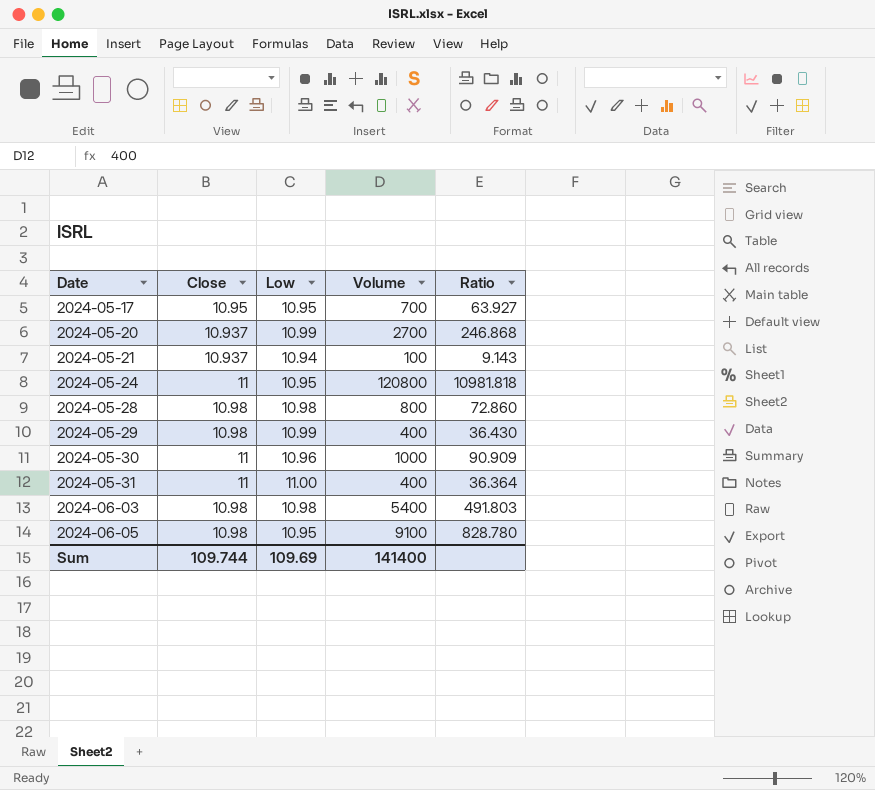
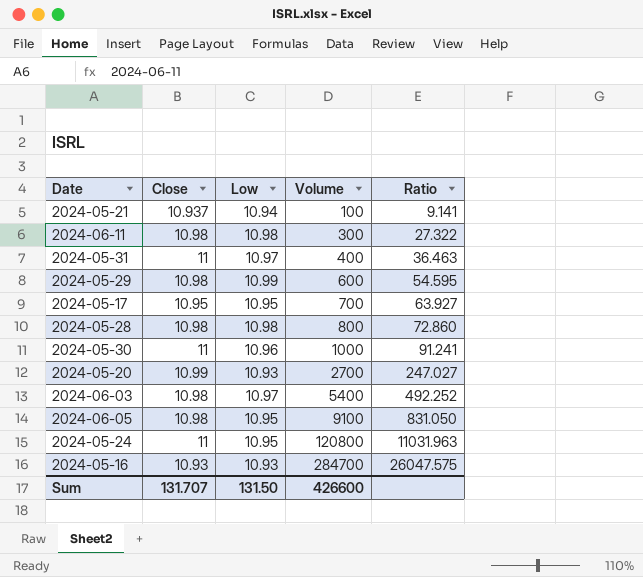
row order: Date ascending -> Volume ascending
column Ratio | formula: [Volume] / [Close] -> [Volume] / [Low]
row 2024-06-11: none -> 10.98 | 10.98 | 300 | 27.322
2024-05-31 | Low: 11.00 -> 10.97
2024-05-29 | Volume: 400 -> 600
2024-05-20 | Close: 10.937 -> 10.99
2024-05-20 | Low: 10.99 -> 10.93
2024-06-03 | Low: 10.98 -> 10.97
row 2024-05-16: none -> 10.93 | 10.93 | 284700 | 26047.575
Sum | Close: 109.744 -> 131.707
Sum | Low: 109.69 -> 131.50
Sum | Volume: 141400 -> 426600

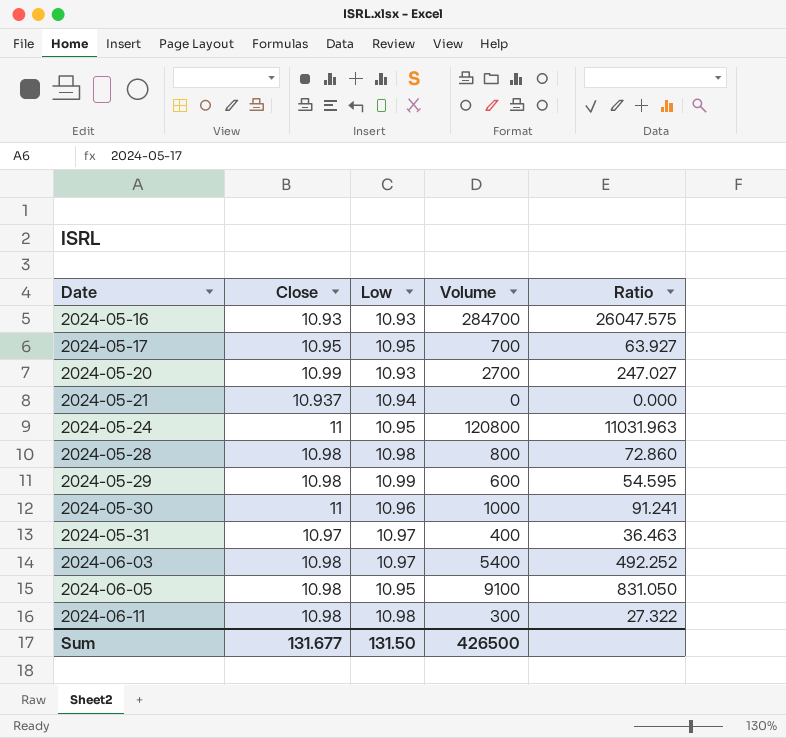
row order: Volume ascending -> Date ascending
2024-05-21 | Volume: 100 -> 0
2024-05-21 | Ratio: 9.141 -> 0.000
2024-05-31 | Close: 11 -> 10.97
Sum | Close: 131.707 -> 131.677
Sum | Volume: 426600 -> 426500

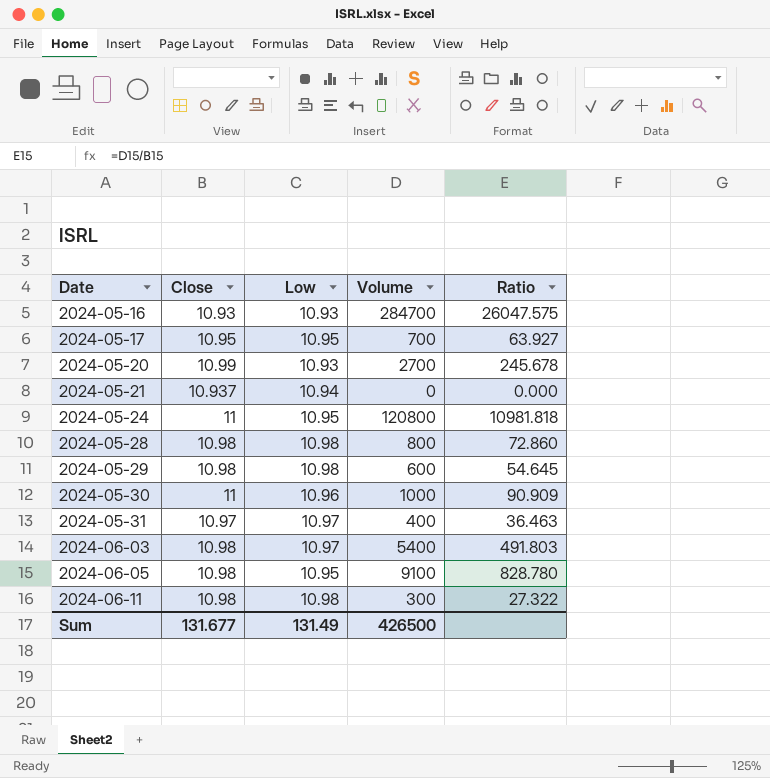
column Ratio | formula: [Volume] / [Low] -> [Volume] / [Close]
2024-05-29 | Low: 10.99 -> 10.98
Sum | Low: 131.50 -> 131.49

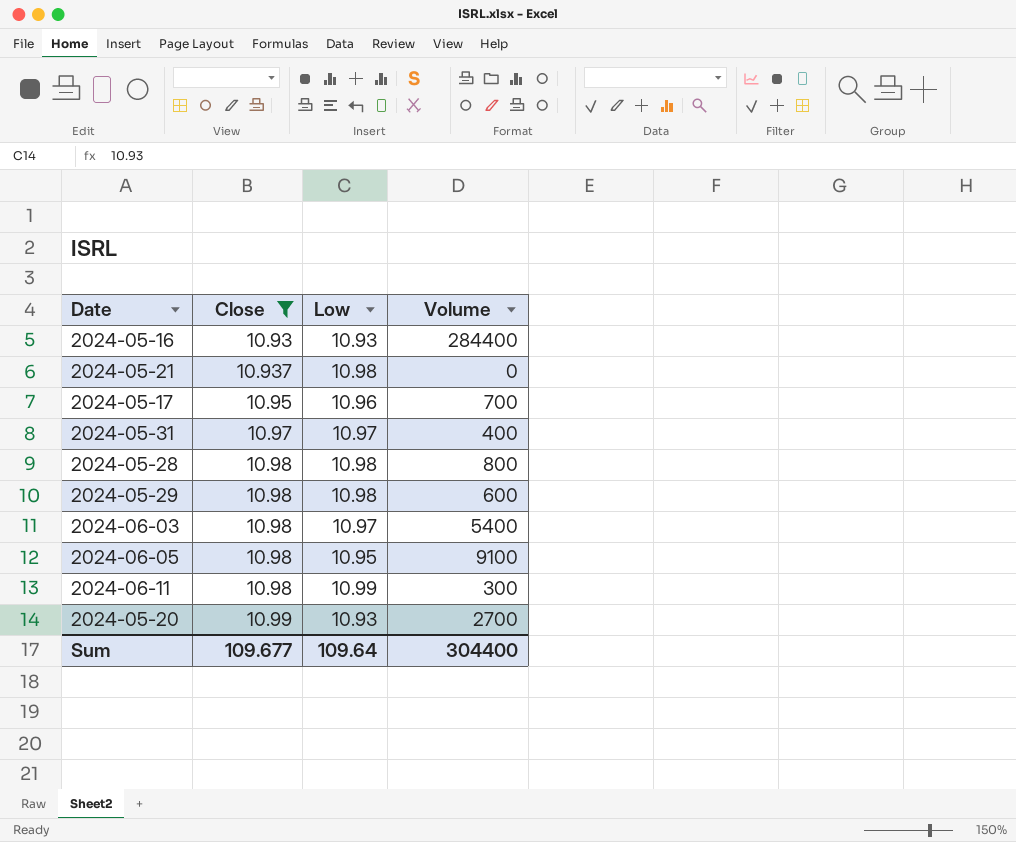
filter: none -> Close != 11
row order: Date ascending -> Close ascending
column Ratio | formula: [Volume] / [Close] -> none
2024-05-16 | Volume: 284700 -> 284400
2024-05-21 | Low: 10.94 -> 10.98
2024-05-17 | Low: 10.95 -> 10.96
2024-06-11 | Low: 10.98 -> 10.99
Sum | Close: 131.677 -> 109.677
Sum | Low: 131.49 -> 109.64
Sum | Volume: 426500 -> 304400

